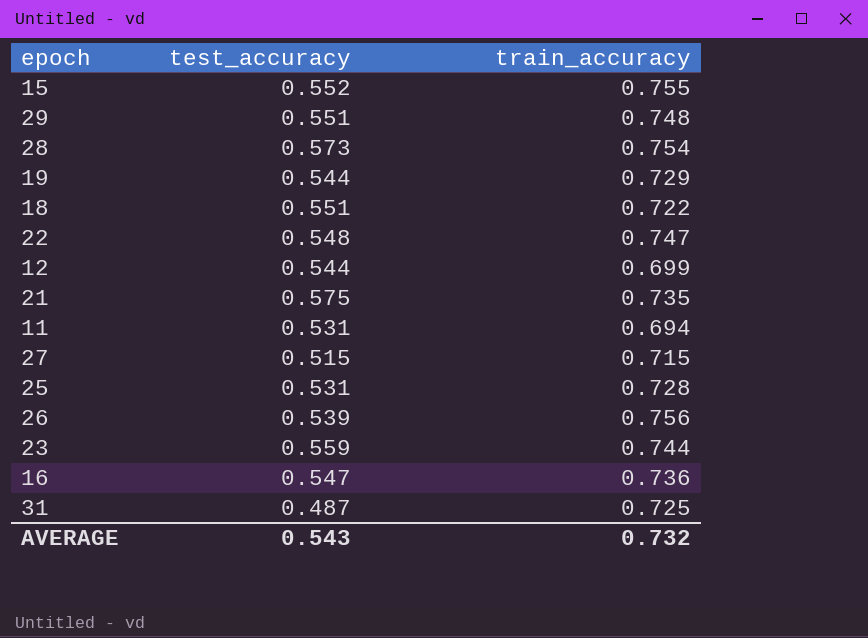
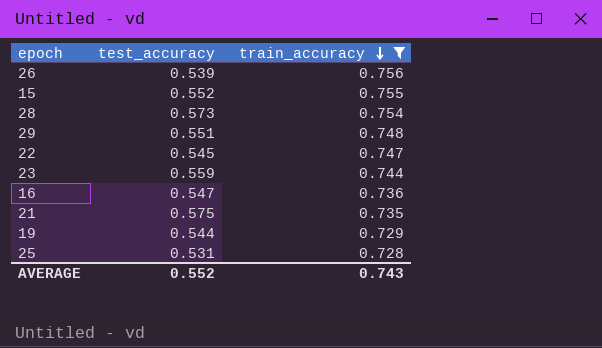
filter: none -> train_accuracy >= 0.728
row order: none -> train_accuracy descending
22 | test_accuracy: 0.548 -> 0.545
AVERAGE | test_accuracy: 0.543 -> 0.552
AVERAGE | train_accuracy: 0.732 -> 0.743

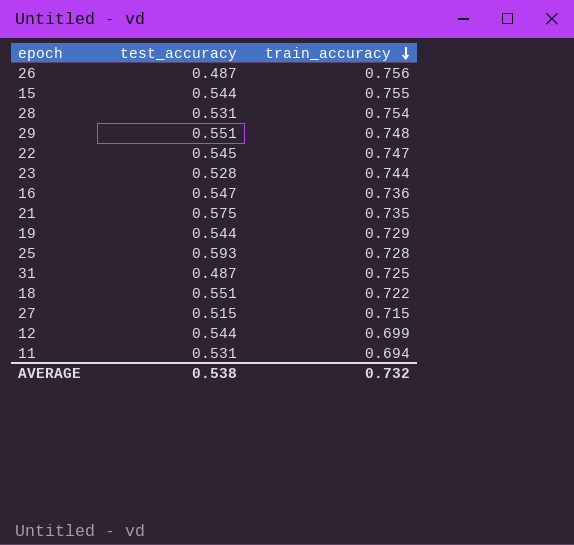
filter: train_accuracy >= 0.728 -> none
26 | test_accuracy: 0.539 -> 0.487
15 | test_accuracy: 0.552 -> 0.544
28 | test_accuracy: 0.573 -> 0.531
23 | test_accuracy: 0.559 -> 0.528
25 | test_accuracy: 0.531 -> 0.593
AVERAGE | test_accuracy: 0.552 -> 0.538
AVERAGE | train_accuracy: 0.743 -> 0.732

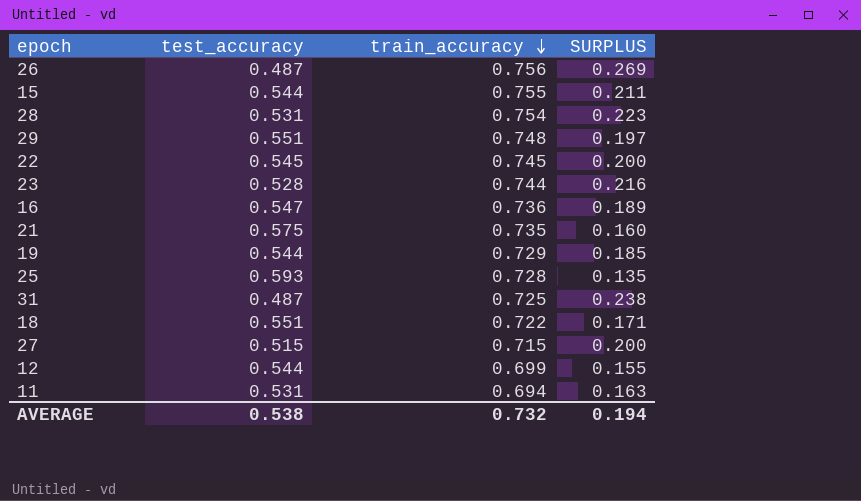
column SURPLUS | formula: none -> [train_accuracy] - [test_accuracy]
22 | train_accuracy: 0.747 -> 0.745

